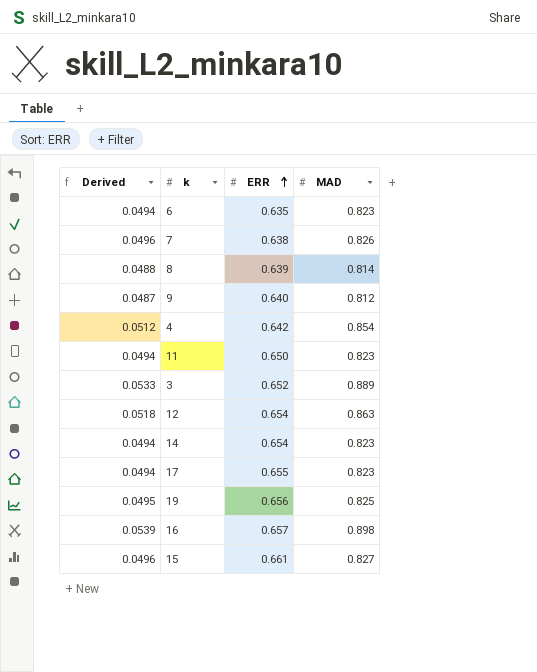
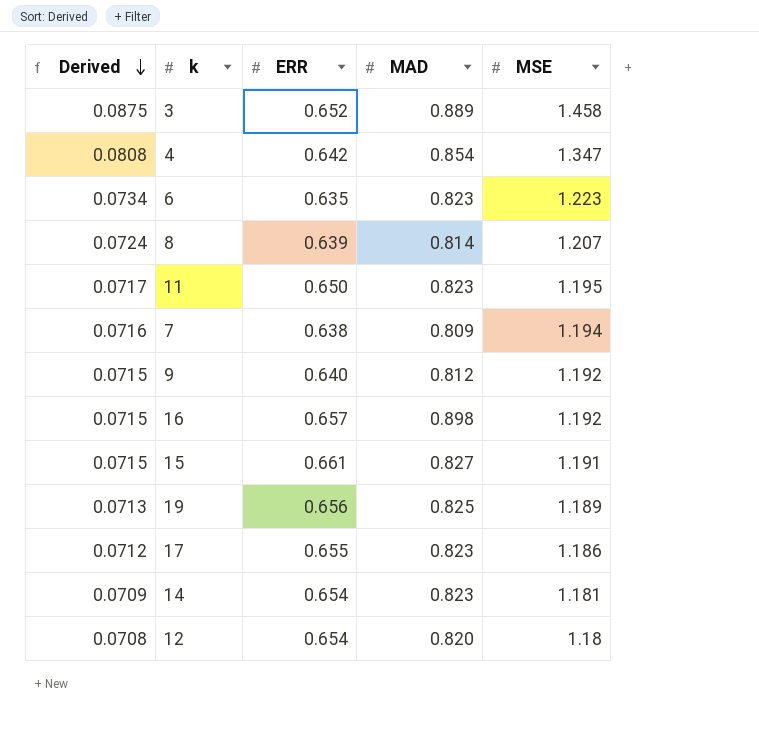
row order: ERR ascending -> Derived descending
column Derived | formula: [MAD] * 0.06 -> [MSE] * 0.06
column MSE | position: none -> 5
7 | MAD: 0.826 -> 0.809
12 | MAD: 0.863 -> 0.820

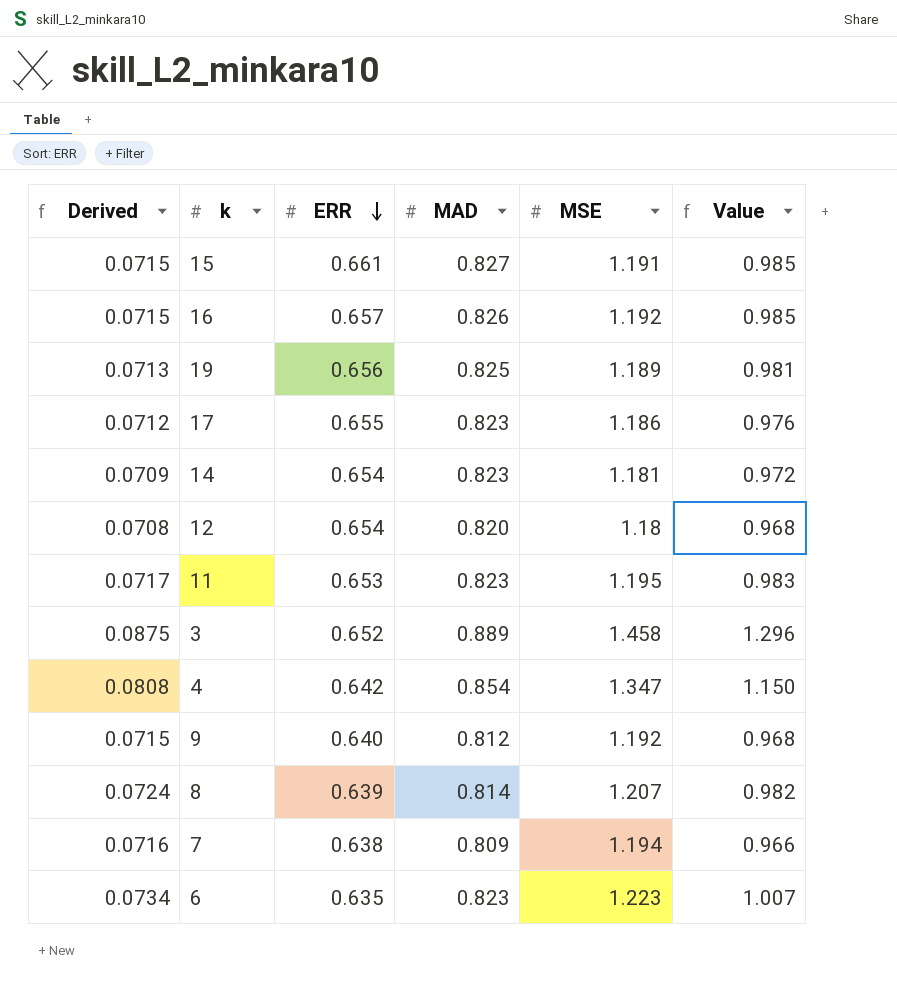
row order: Derived descending -> ERR descending
column Value | formula: none -> [MAD] * [MSE]
16 | MAD: 0.898 -> 0.826
11 | ERR: 0.650 -> 0.653

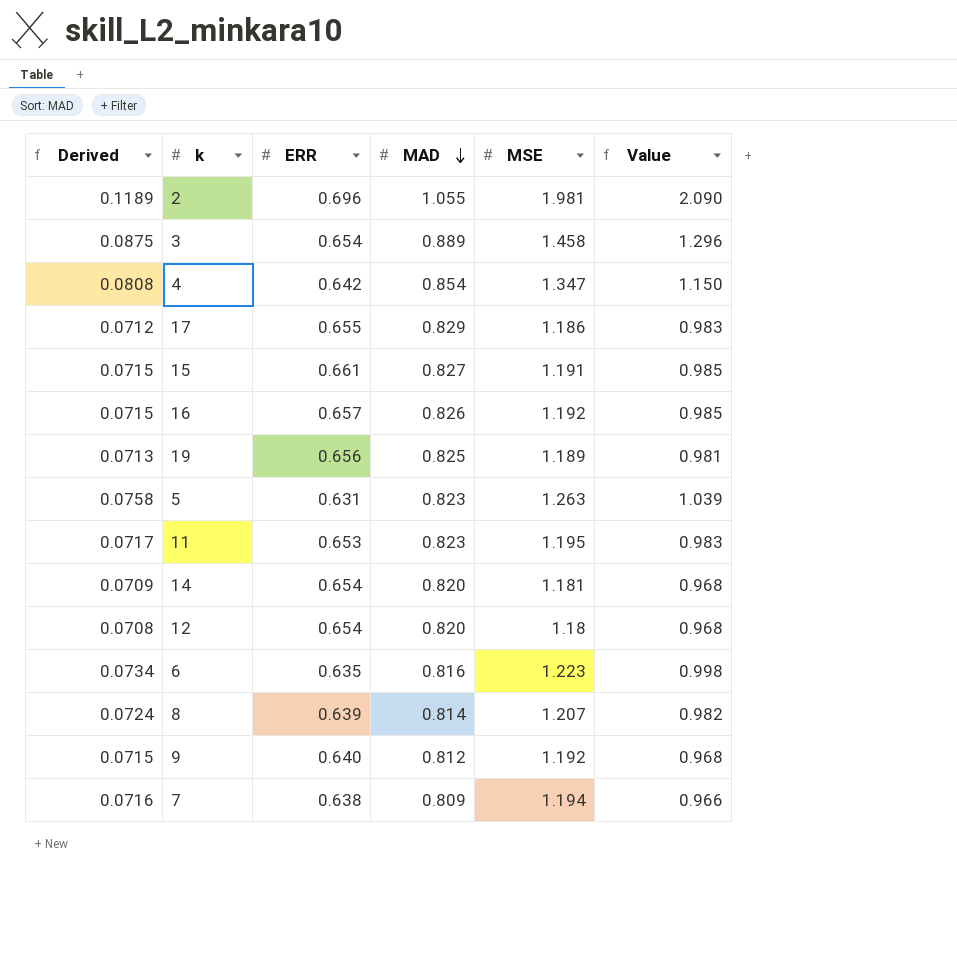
row order: ERR descending -> MAD descending
row 2: none -> 0.1189 | 0.696 | 1.055 | 1.981 | 2.090
3 | ERR: 0.652 -> 0.654
17 | MAD: 0.823 -> 0.829
17 | Value: 0.976 -> 0.983
row 5: none -> 0.0758 | 0.631 | 0.823 | 1.263 | 1.039
14 | MAD: 0.823 -> 0.820
14 | Value: 0.972 -> 0.968
6 | MAD: 0.823 -> 0.816
6 | Value: 1.007 -> 0.998

